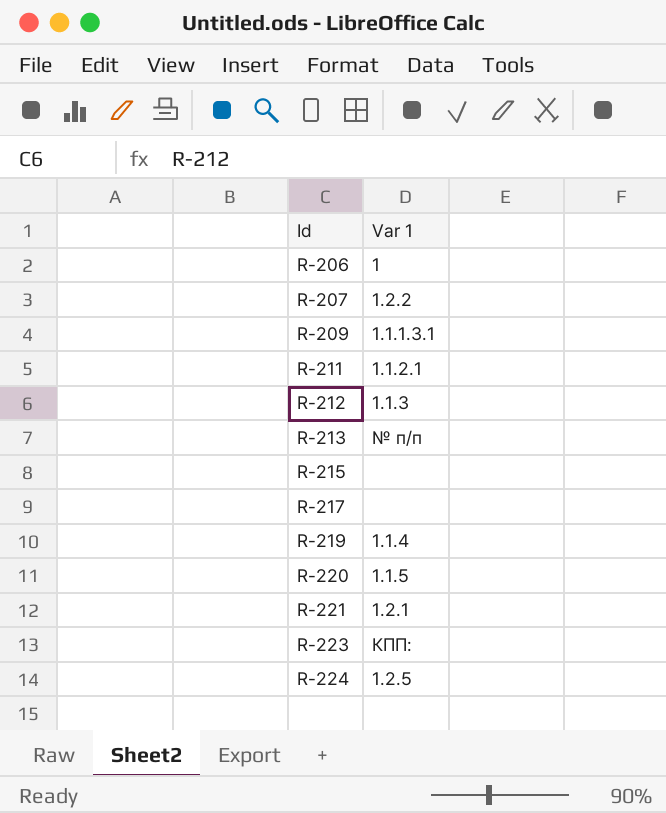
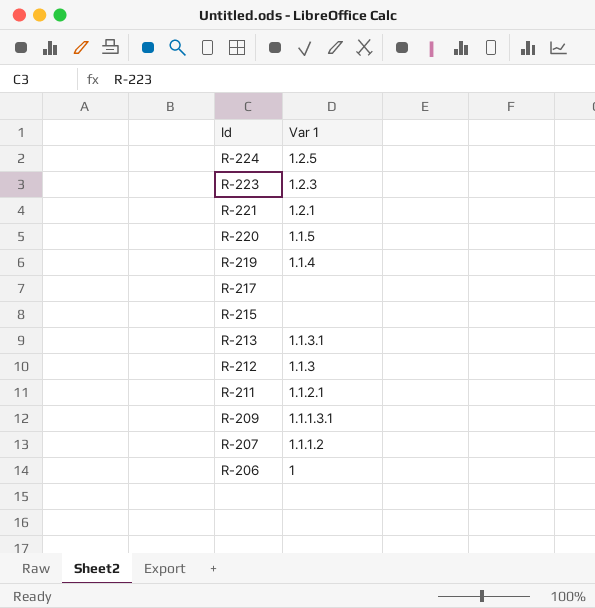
row order: Id ascending -> Id descending
R-223 | Var 1: КПП: -> 1.2.3
R-213 | Var 1: № п/п -> 1.1.3.1
R-207 | Var 1: 1.2.2 -> 1.1.1.2

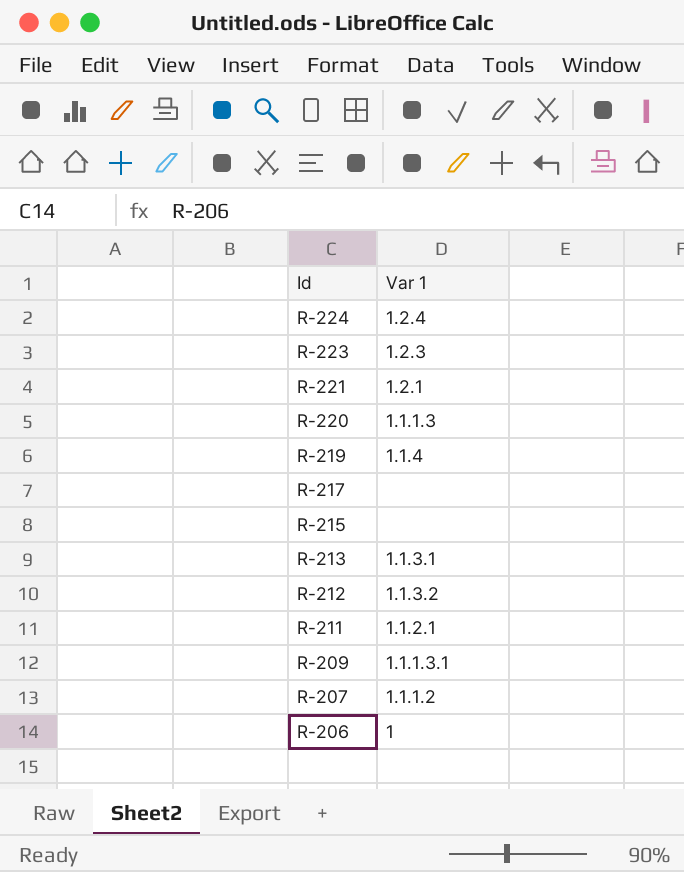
R-224 | Var 1: 1.2.5 -> 1.2.4
R-220 | Var 1: 1.1.5 -> 1.1.1.3
R-212 | Var 1: 1.1.3 -> 1.1.3.2

